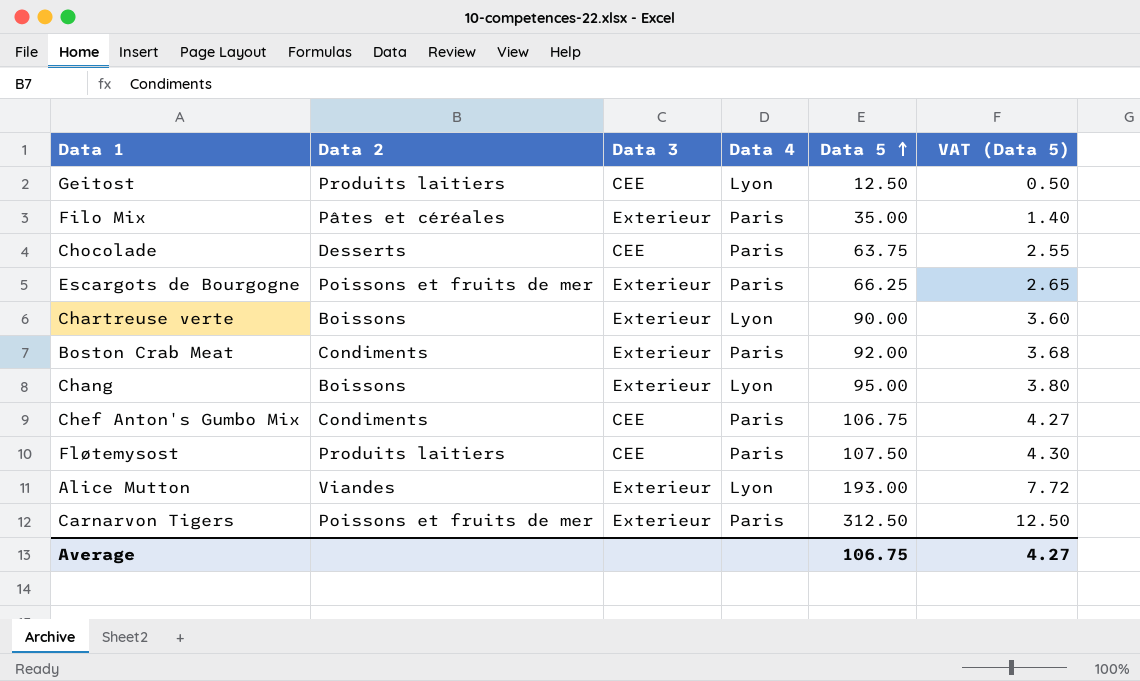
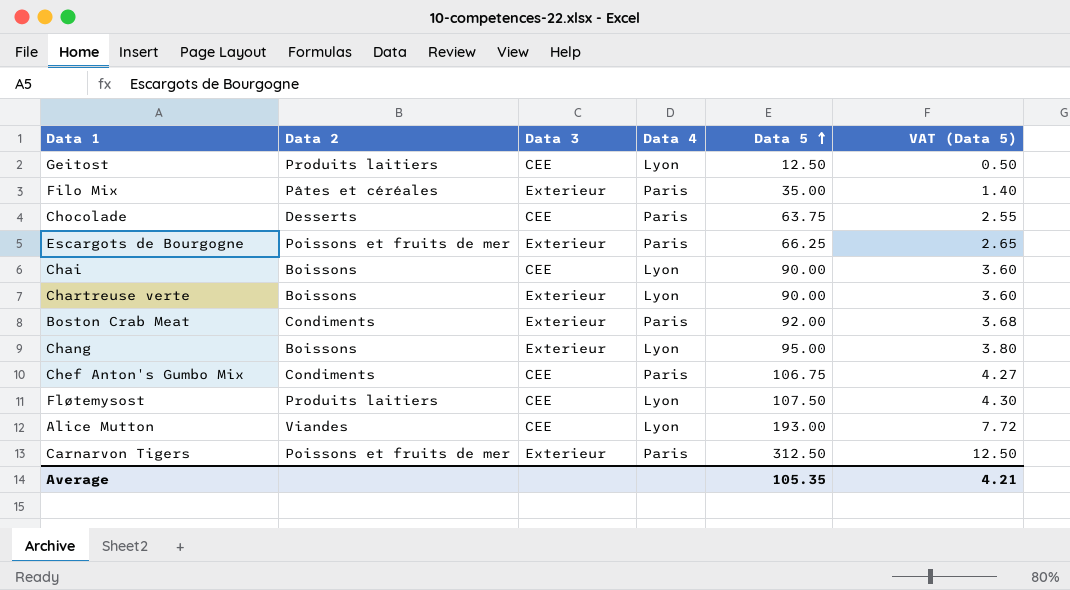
row Chai: none -> Boissons | CEE | Lyon | 90.00 | 3.60
Fløtemysost | Data 4: Paris -> Lyon
Alice Mutton | Data 3: Exterieur -> CEE
Average | Data 5: 106.75 -> 105.35
Average | VAT (Data 5): 4.27 -> 4.21

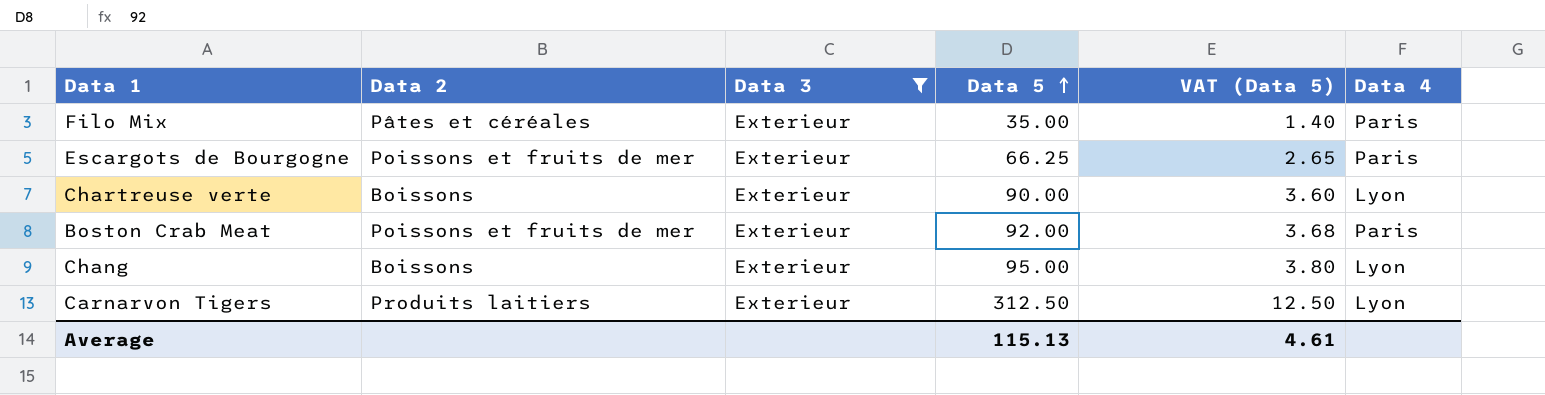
filter: none -> Data 3 = Exterieur
column Data 4 | position: 4 -> 6
Boston Crab Meat | Data 2: Condiments -> Poissons et fruits de mer
Carnarvon Tigers | Data 2: Poissons et fruits de mer -> Produits laitiers
Carnarvon Tigers | Data 4: Paris -> Lyon
Average | Data 5: 105.35 -> 115.13
Average | VAT (Data 5): 4.21 -> 4.61

